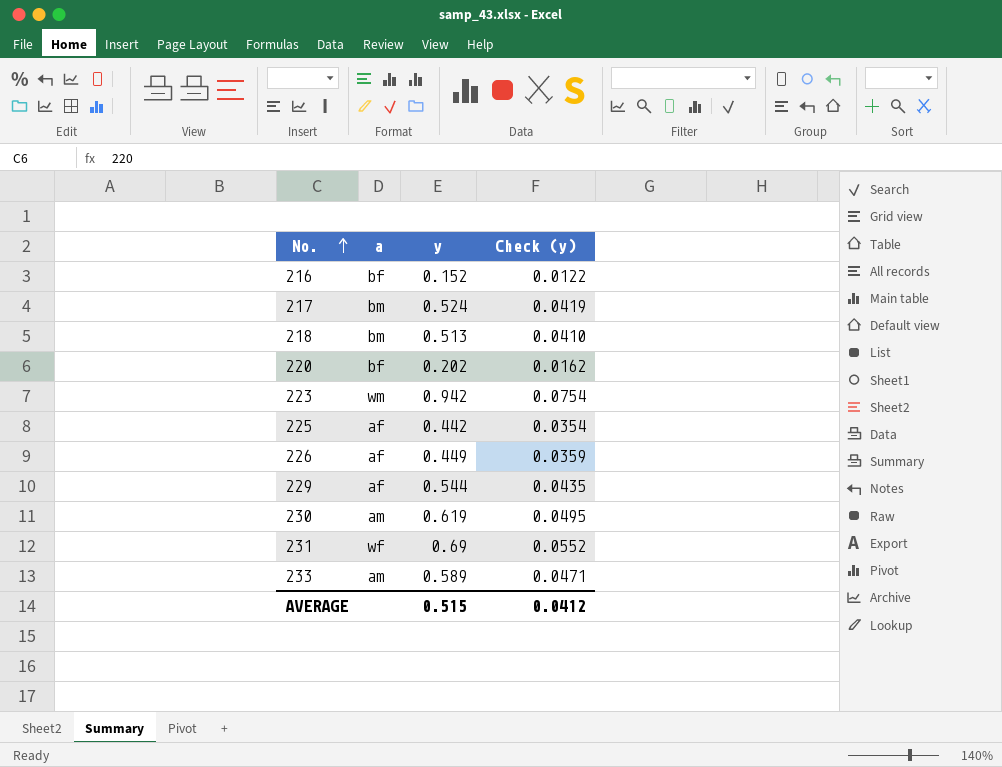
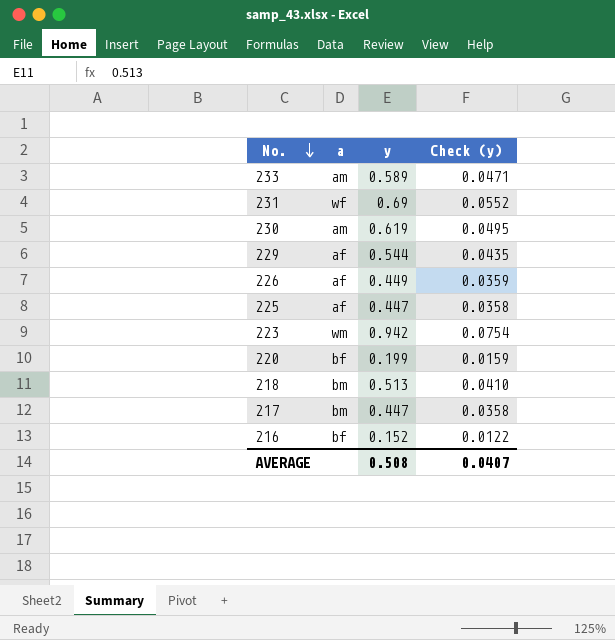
row order: No. ascending -> No. descending
225 | y: 0.442 -> 0.447
225 | Check (y): 0.0354 -> 0.0358
220 | y: 0.202 -> 0.199
220 | Check (y): 0.0162 -> 0.0159
217 | y: 0.524 -> 0.447
217 | Check (y): 0.0419 -> 0.0358
AVERAGE | y: 0.515 -> 0.508
AVERAGE | Check (y): 0.0412 -> 0.0407

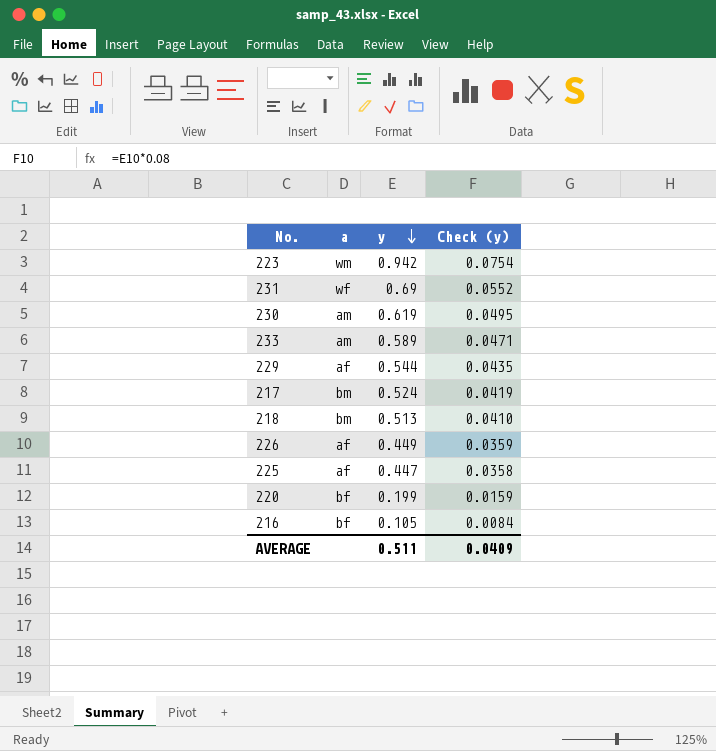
row order: No. descending -> y descending
217 | y: 0.447 -> 0.524
217 | Check (y): 0.0358 -> 0.0419
216 | y: 0.152 -> 0.105
216 | Check (y): 0.0122 -> 0.0084
AVERAGE | y: 0.508 -> 0.511
AVERAGE | Check (y): 0.0407 -> 0.0409

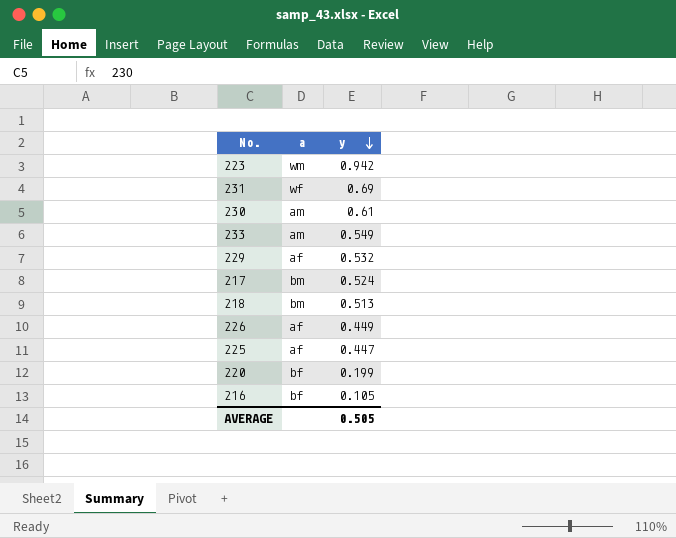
column Check (y) | formula: [y] * 0.08 -> none
230 | y: 0.619 -> 0.61
233 | y: 0.589 -> 0.549
229 | y: 0.544 -> 0.532
AVERAGE | y: 0.511 -> 0.505

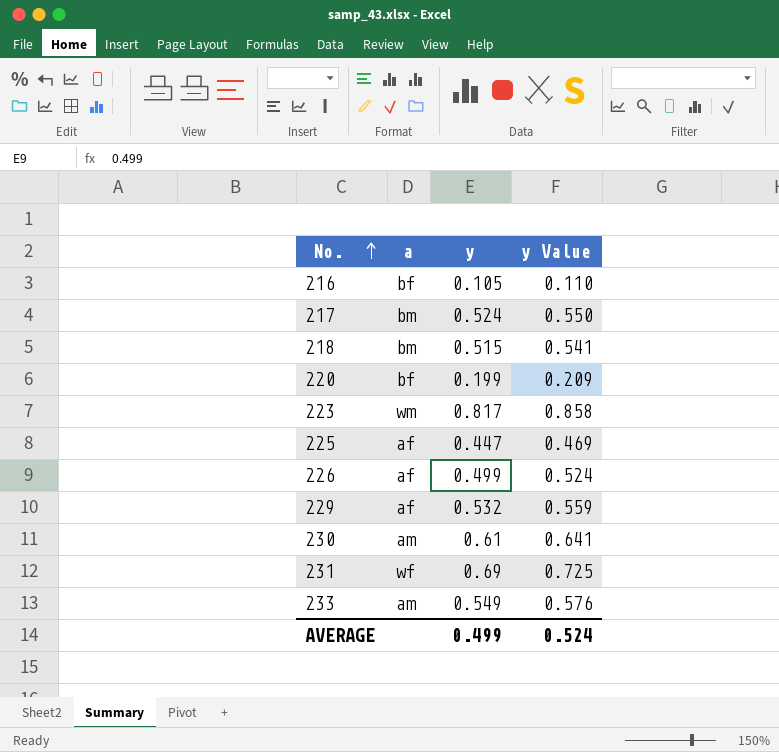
row order: y descending -> No. ascending
column y Value | formula: none -> [y] * 1.05
218 | y: 0.513 -> 0.515
223 | y: 0.942 -> 0.817
226 | y: 0.449 -> 0.499
AVERAGE | y: 0.505 -> 0.499

